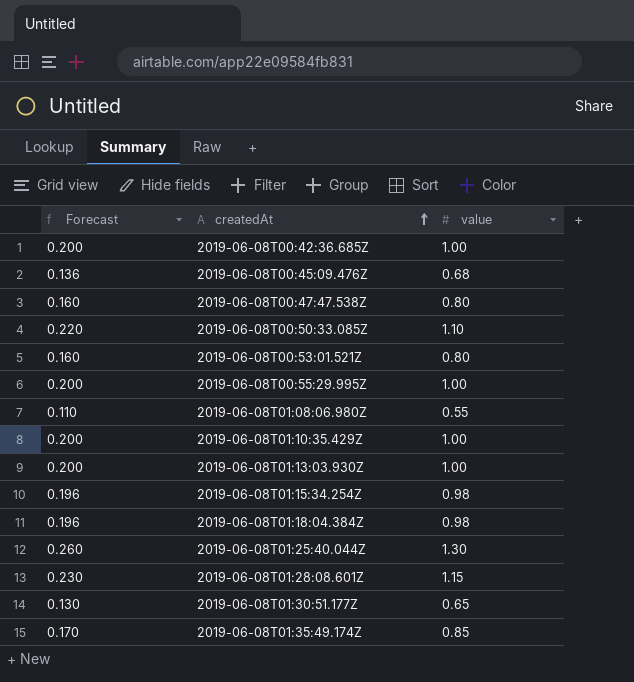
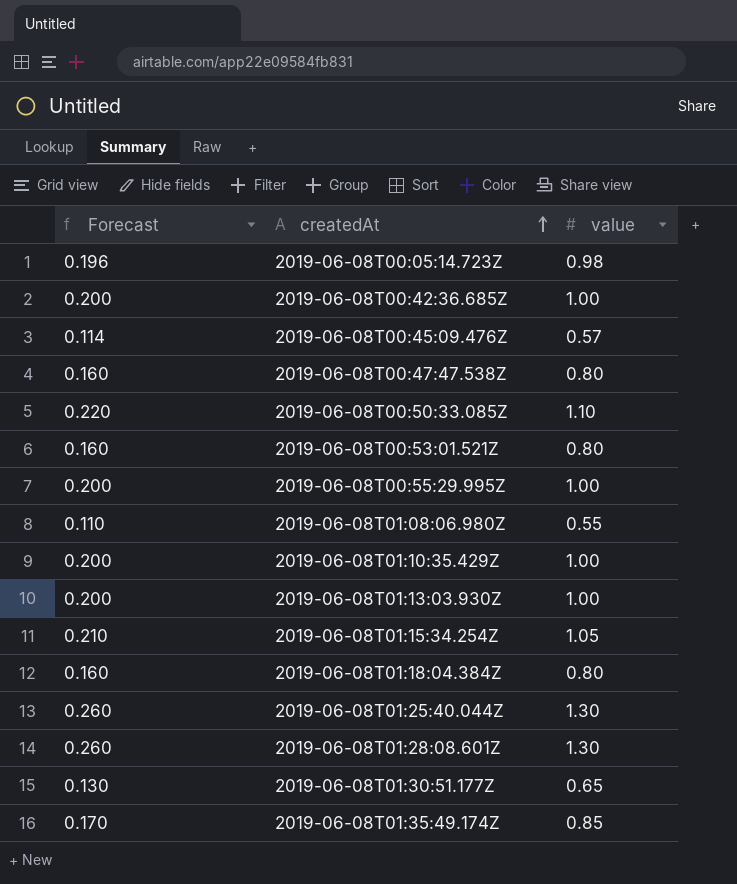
row 2019-06-08T00:05:14.723Z: none -> 0.196 | 0.98
2019-06-08T00:45:09.476Z | Forecast: 0.136 -> 0.114
2019-06-08T00:45:09.476Z | value: 0.68 -> 0.57
2019-06-08T01:15:34.254Z | Forecast: 0.196 -> 0.210
2019-06-08T01:15:34.254Z | value: 0.98 -> 1.05
2019-06-08T01:18:04.384Z | Forecast: 0.196 -> 0.160
2019-06-08T01:18:04.384Z | value: 0.98 -> 0.80
2019-06-08T01:28:08.601Z | Forecast: 0.230 -> 0.260
2019-06-08T01:28:08.601Z | value: 1.15 -> 1.30

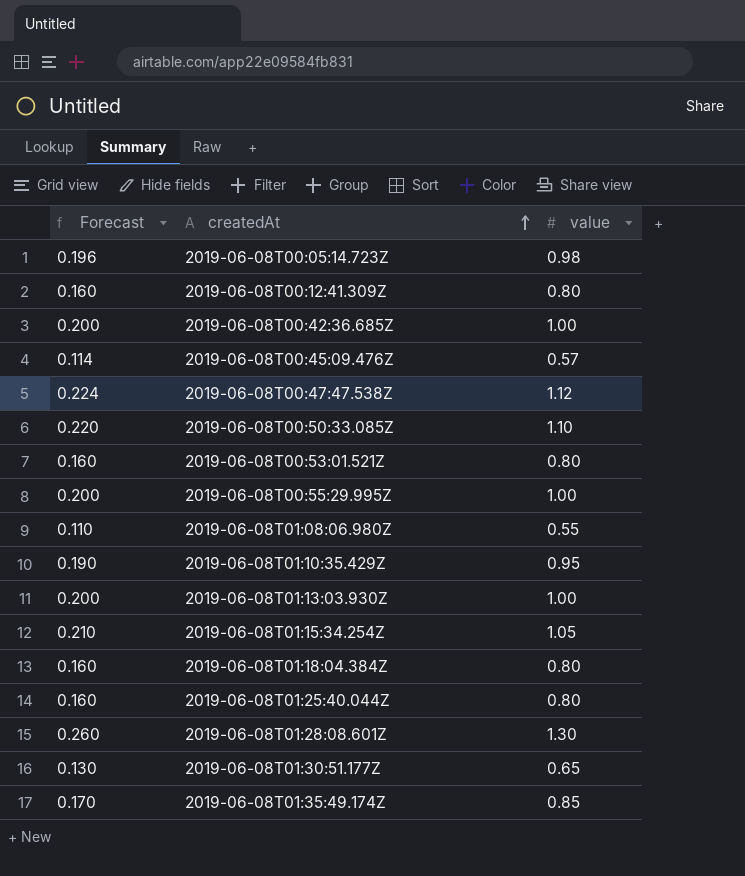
row 2019-06-08T00:12:41.309Z: none -> 0.160 | 0.80
2019-06-08T00:47:47.538Z | Forecast: 0.160 -> 0.224
2019-06-08T00:47:47.538Z | value: 0.80 -> 1.12
2019-06-08T01:10:35.429Z | Forecast: 0.200 -> 0.190
2019-06-08T01:10:35.429Z | value: 1.00 -> 0.95
2019-06-08T01:25:40.044Z | Forecast: 0.260 -> 0.160
2019-06-08T01:25:40.044Z | value: 1.30 -> 0.80

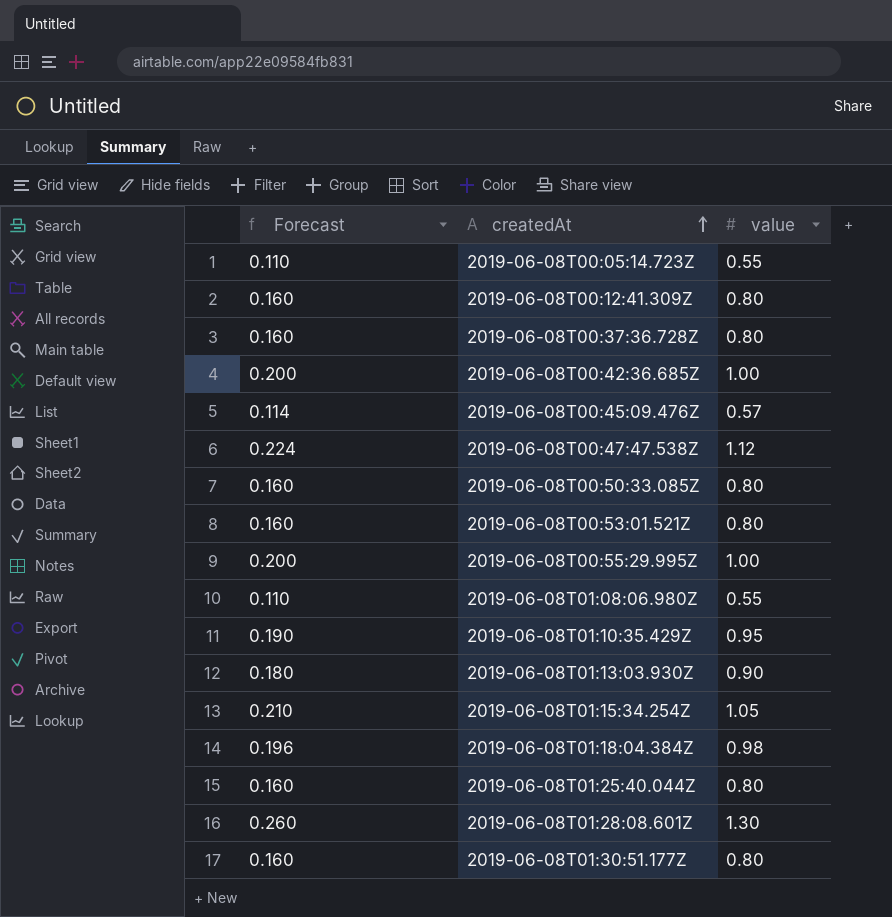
row 2019-06-08T01:35:49.174Z: 0.170 | 0.85 -> none
2019-06-08T00:05:14.723Z | Forecast: 0.196 -> 0.110
2019-06-08T00:05:14.723Z | value: 0.98 -> 0.55
row 2019-06-08T00:37:36.728Z: none -> 0.160 | 0.80
2019-06-08T00:50:33.085Z | Forecast: 0.220 -> 0.160
2019-06-08T00:50:33.085Z | value: 1.10 -> 0.80
2019-06-08T01:13:03.930Z | Forecast: 0.200 -> 0.180
2019-06-08T01:13:03.930Z | value: 1.00 -> 0.90
2019-06-08T01:18:04.384Z | Forecast: 0.160 -> 0.196
2019-06-08T01:18:04.384Z | value: 0.80 -> 0.98
2019-06-08T01:30:51.177Z | Forecast: 0.130 -> 0.160
2019-06-08T01:30:51.177Z | value: 0.65 -> 0.80

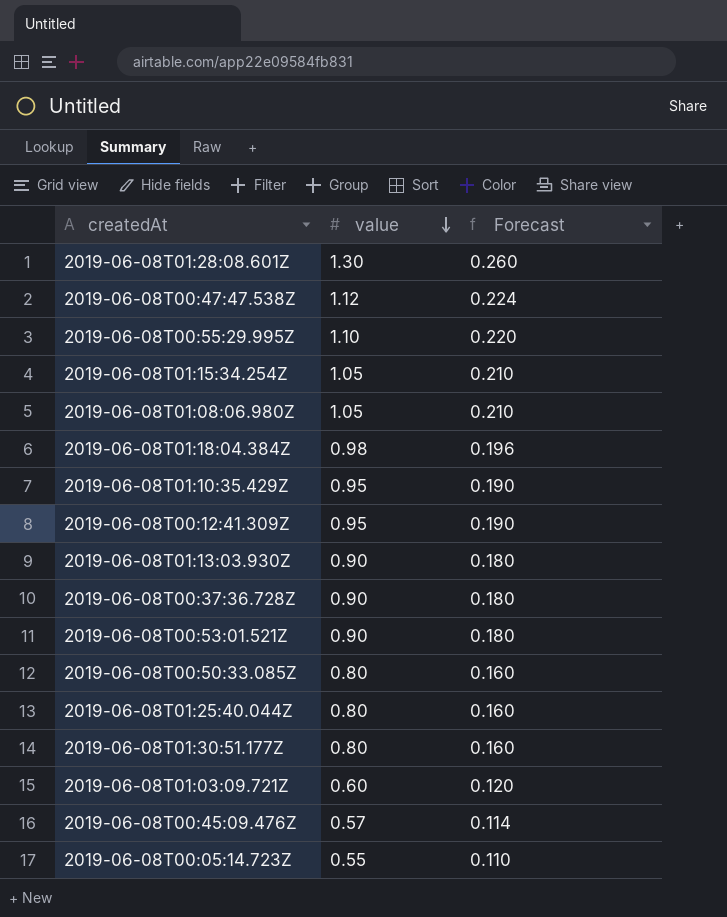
row order: createdAt ascending -> value descending
column Forecast | position: 1 -> 3
row 2019-06-08T00:42:36.685Z: 0.200 | 1.00 -> none
2019-06-08T00:55:29.995Z | value: 1.00 -> 1.10
2019-06-08T00:55:29.995Z | Forecast: 0.200 -> 0.220
2019-06-08T01:08:06.980Z | value: 0.55 -> 1.05
2019-06-08T01:08:06.980Z | Forecast: 0.110 -> 0.210
2019-06-08T00:12:41.309Z | value: 0.80 -> 0.95
2019-06-08T00:12:41.309Z | Forecast: 0.160 -> 0.190
2019-06-08T00:37:36.728Z | value: 0.80 -> 0.90
2019-06-08T00:37:36.728Z | Forecast: 0.160 -> 0.180
2019-06-08T00:53:01.521Z | value: 0.80 -> 0.90
2019-06-08T00:53:01.521Z | Forecast: 0.160 -> 0.180
row 2019-06-08T01:03:09.721Z: none -> 0.60 | 0.120

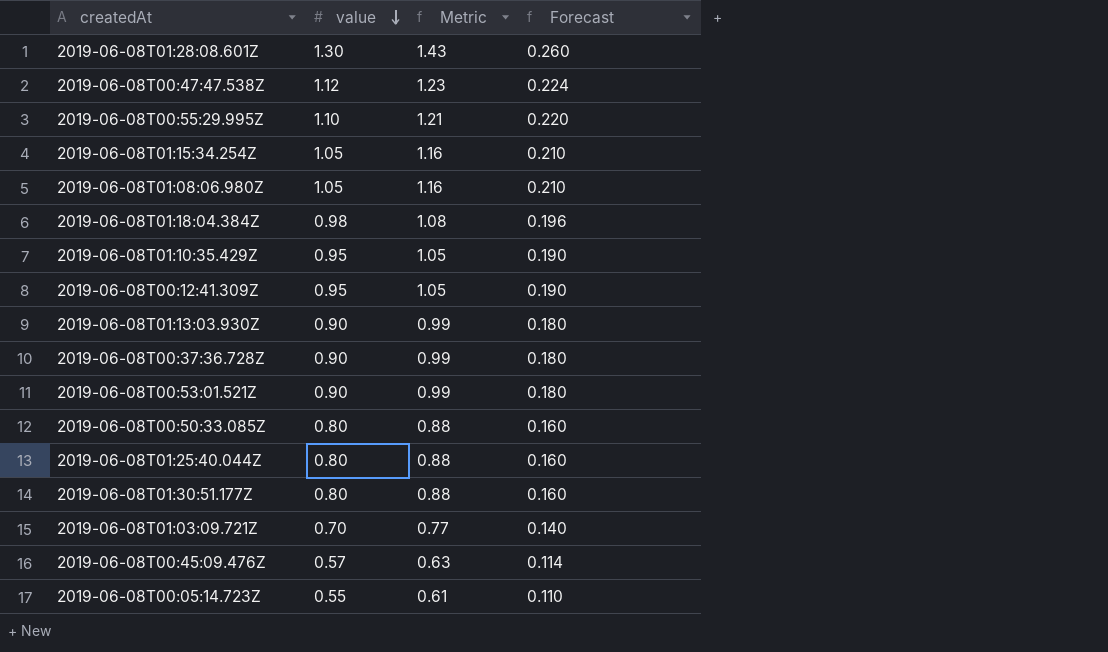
column Metric | formula: none -> [value] * 1.1
2019-06-08T01:03:09.721Z | value: 0.60 -> 0.70
2019-06-08T01:03:09.721Z | Forecast: 0.120 -> 0.140

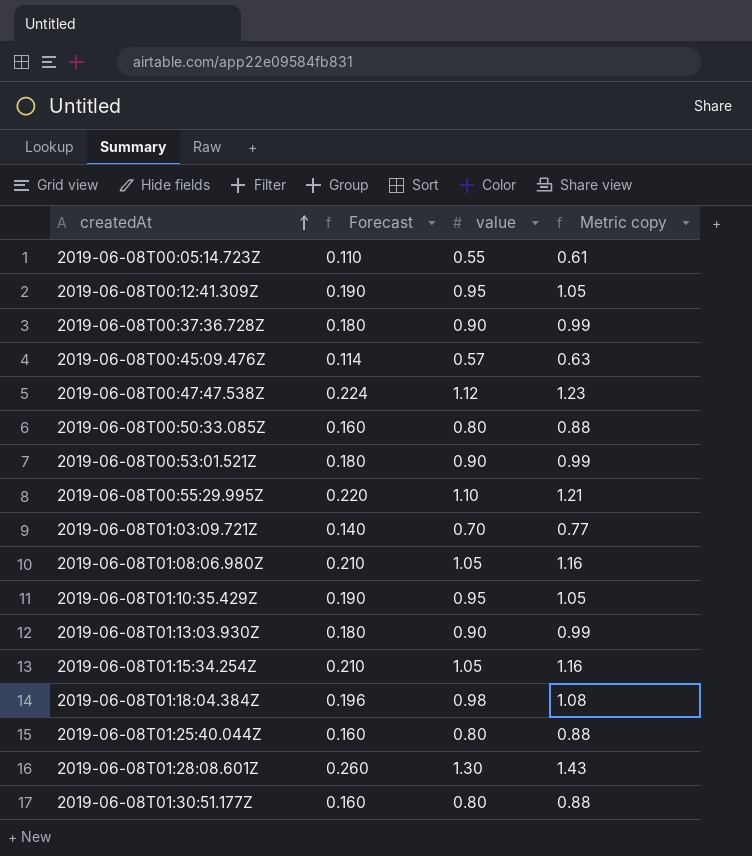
row order: value descending -> createdAt ascending
column Forecast | position: 4 -> 2
column name: Metric -> Metric copy

